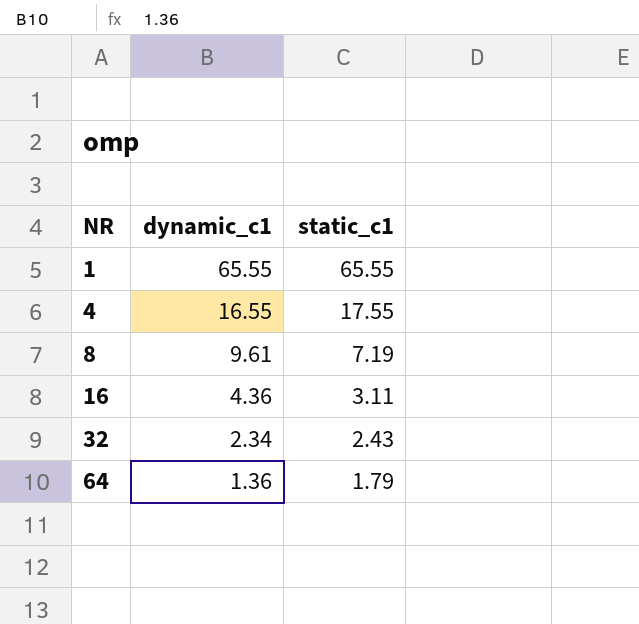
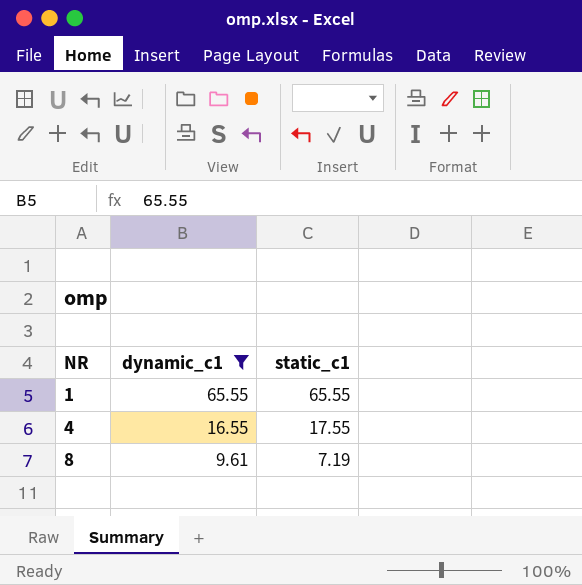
filter: none -> dynamic_c1 >= 9.61

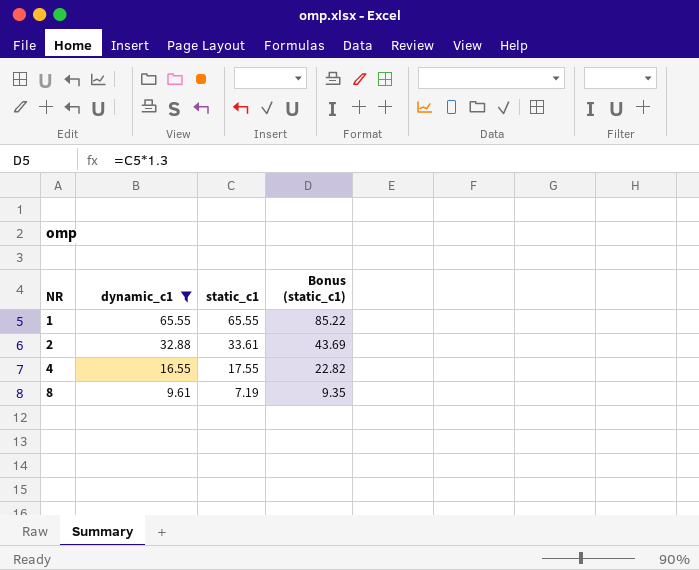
column Bonus (static_c1) | formula: none -> [static_c1] * 1.3
row 2: none -> 32.88 | 33.61 | 43.69

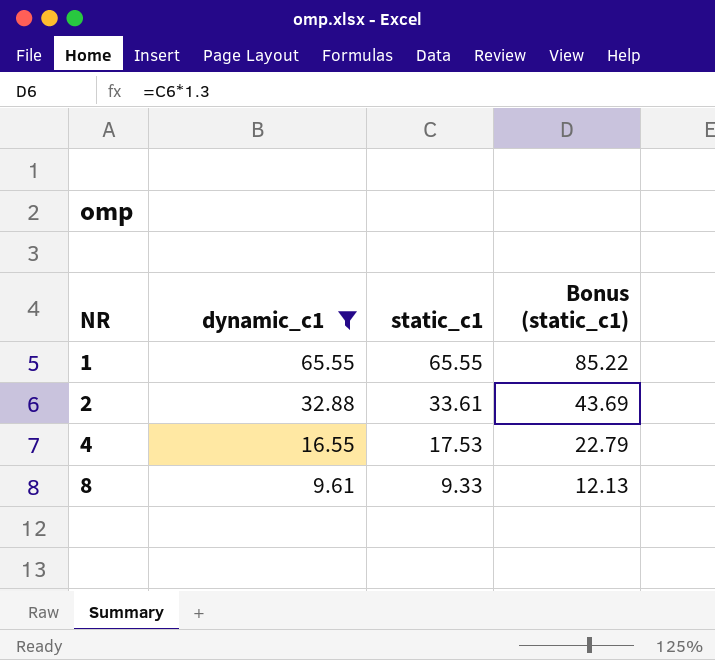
4 | static_c1: 17.55 -> 17.53
4 | Bonus (static_c1): 22.82 -> 22.79
8 | static_c1: 7.19 -> 9.33
8 | Bonus (static_c1): 9.35 -> 12.13

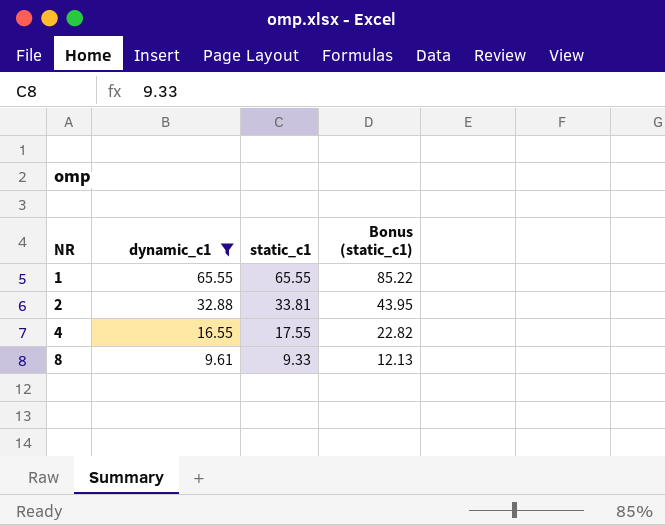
2 | static_c1: 33.61 -> 33.81
2 | Bonus (static_c1): 43.69 -> 43.95
4 | static_c1: 17.53 -> 17.55
4 | Bonus (static_c1): 22.79 -> 22.82

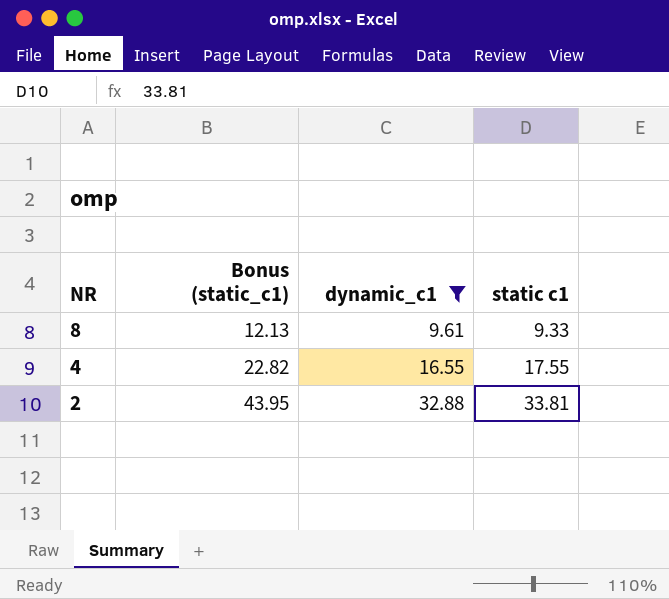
row order: NR ascending -> NR descending
column Bonus (static_c1) | position: 4 -> 2
column name: static_c1 -> static c1
row 1: 65.55 | 65.55 | 85.22 -> none

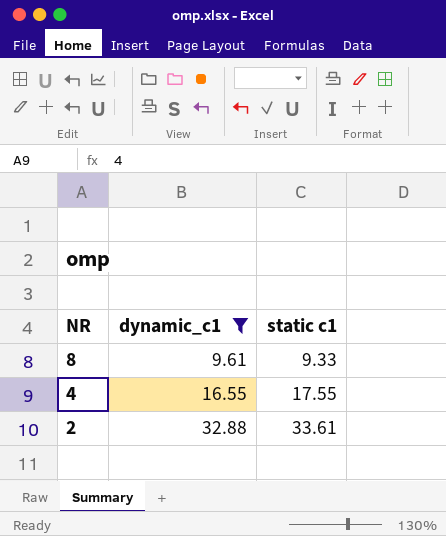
column Bonus (static_c1) | formula: [static c1] * 1.3 -> none
2 | static c1: 33.81 -> 33.61

